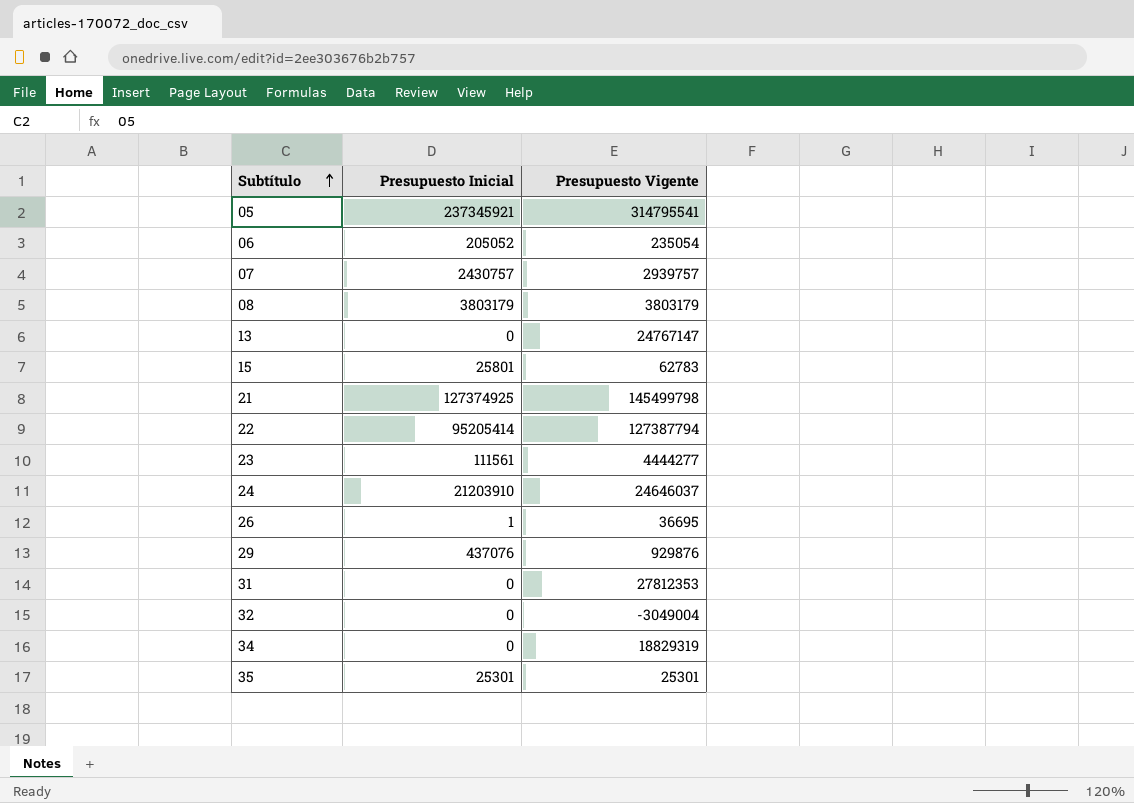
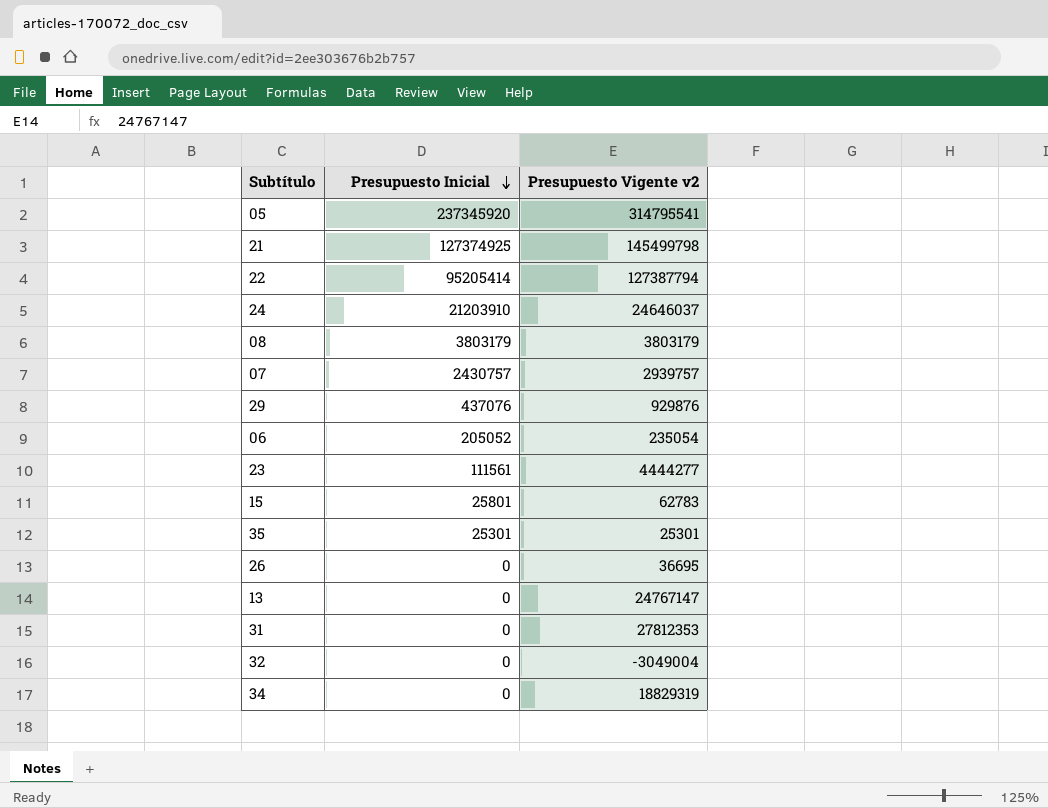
row order: Subtítulo ascending -> Presupuesto Inicial descending
column name: Presupuesto Vigente -> Presupuesto Vigente v2
05 | Presupuesto Inicial: 237345921 -> 237345920
26 | Presupuesto Inicial: 1 -> 0

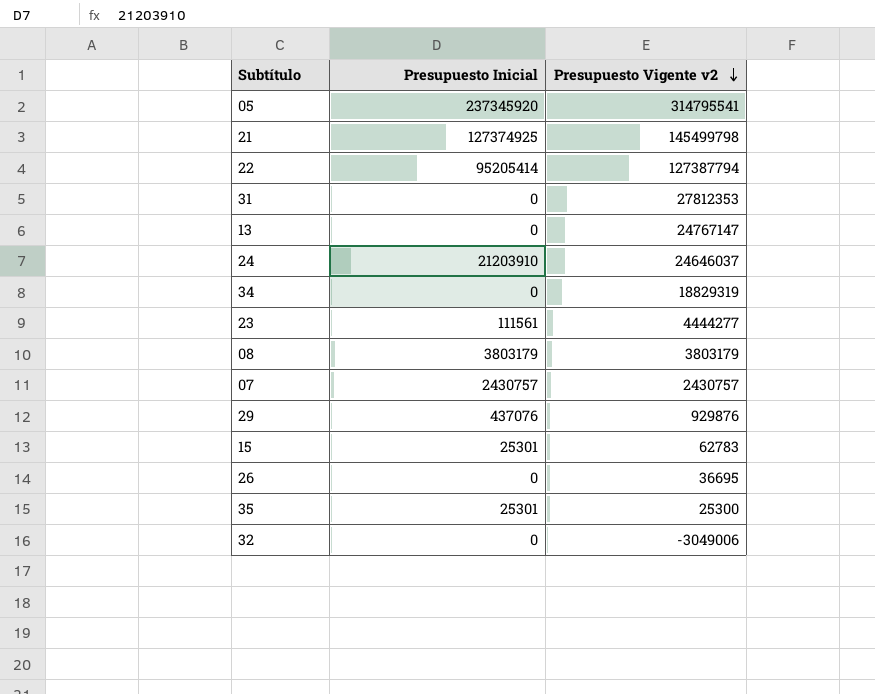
row order: Presupuesto Inicial descending -> Presupuesto Vigente v2 descending
row 06: 205052 | 235054 -> none
07 | Presupuesto Vigente v2: 2939757 -> 2430757
15 | Presupuesto Inicial: 25801 -> 25301
35 | Presupuesto Vigente v2: 25301 -> 25300
32 | Presupuesto Vigente v2: -3049004 -> -3049006

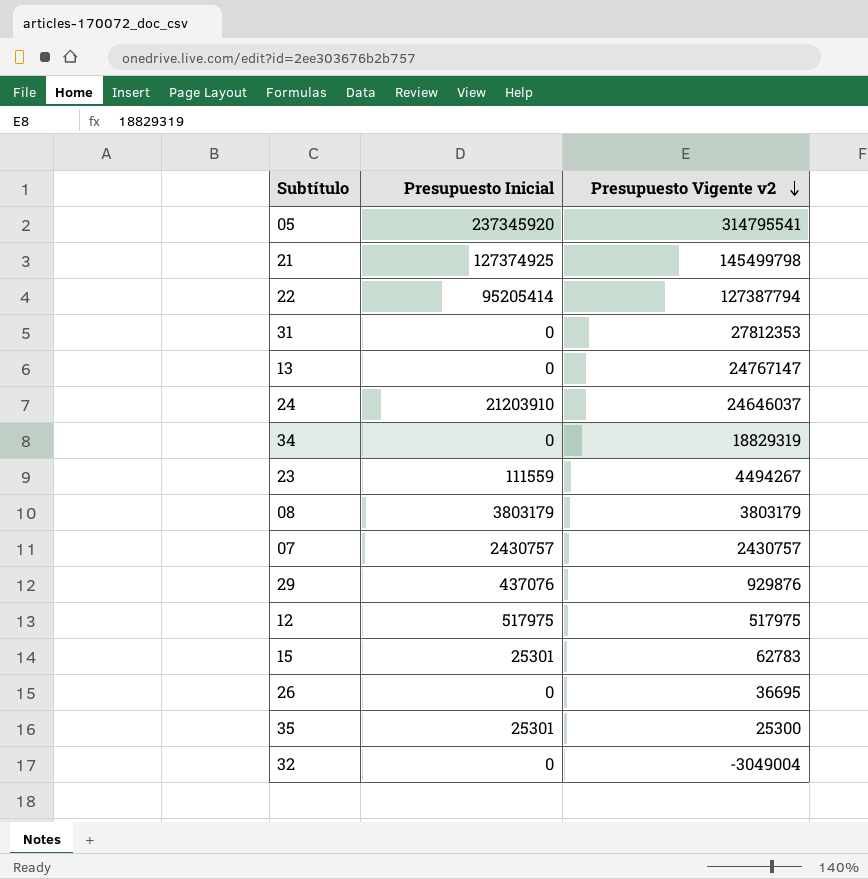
23 | Presupuesto Inicial: 111561 -> 111559
23 | Presupuesto Vigente v2: 4444277 -> 4494267
row 12: none -> 517975 | 517975
32 | Presupuesto Vigente v2: -3049006 -> -3049004

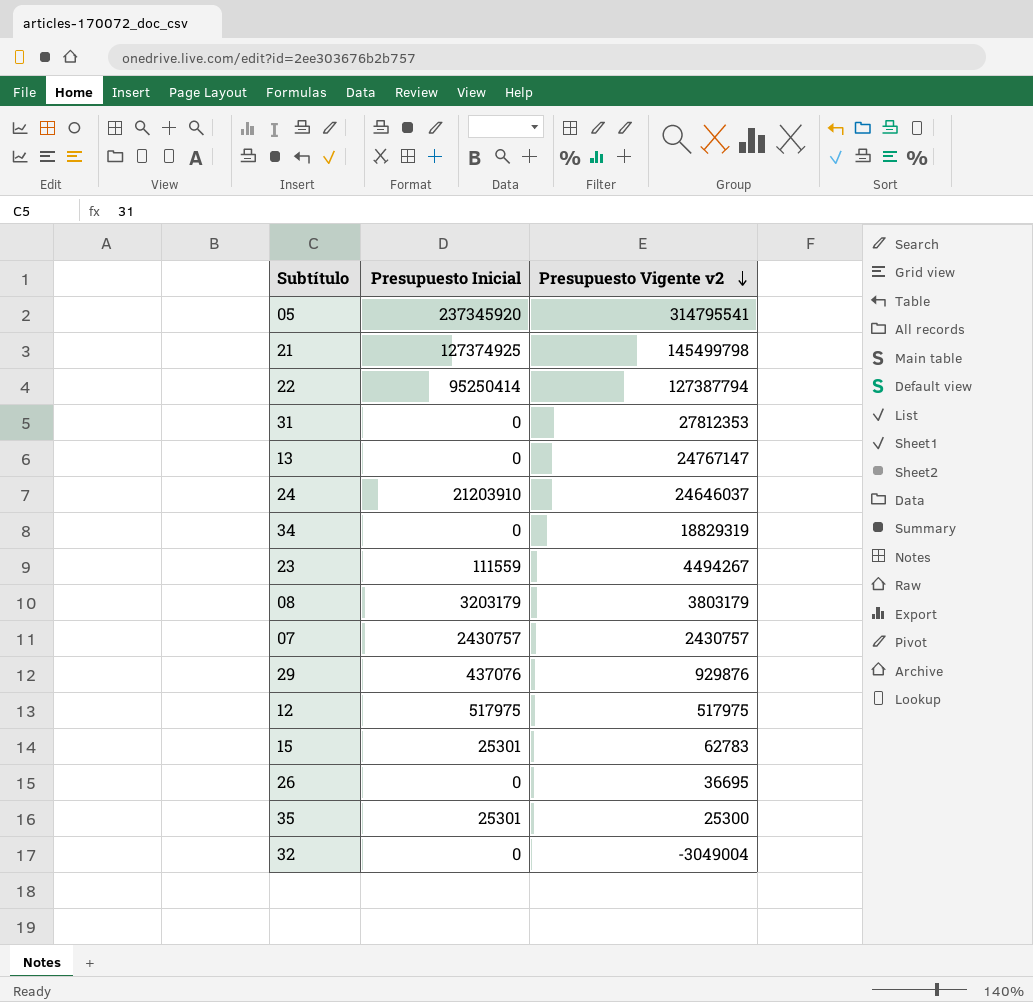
22 | Presupuesto Inicial: 95205414 -> 95250414
08 | Presupuesto Inicial: 3803179 -> 3203179

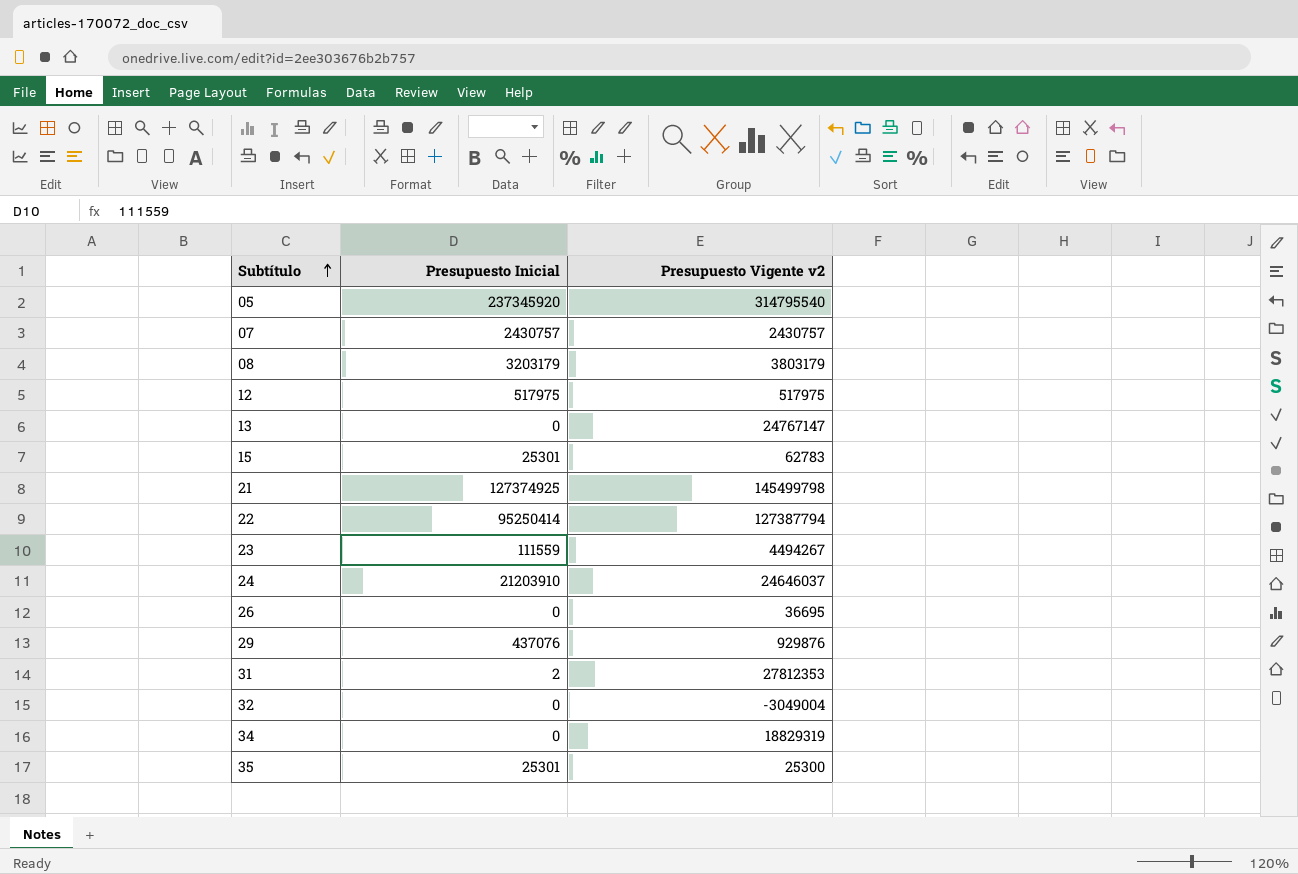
row order: Presupuesto Vigente v2 descending -> Subtítulo ascending
05 | Presupuesto Vigente v2: 314795541 -> 314795540
31 | Presupuesto Inicial: 0 -> 2

